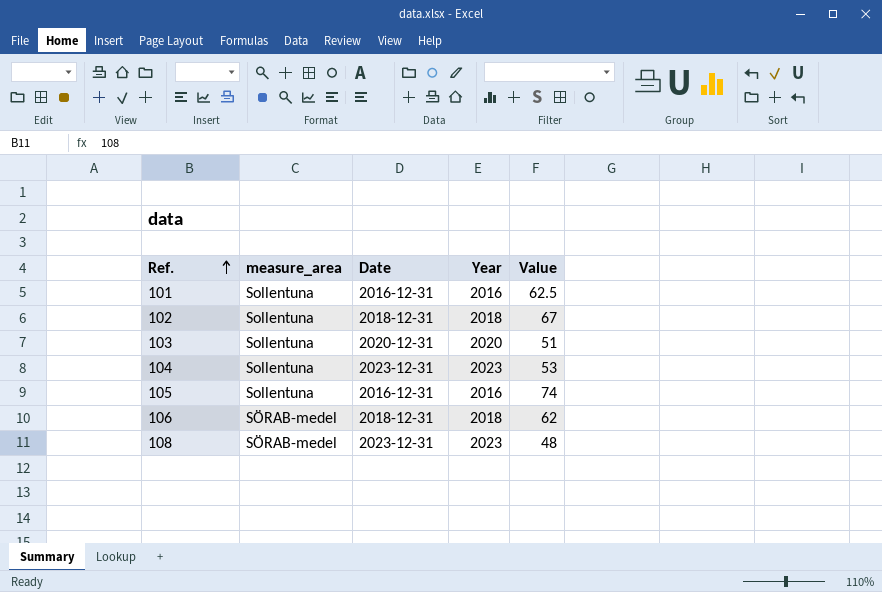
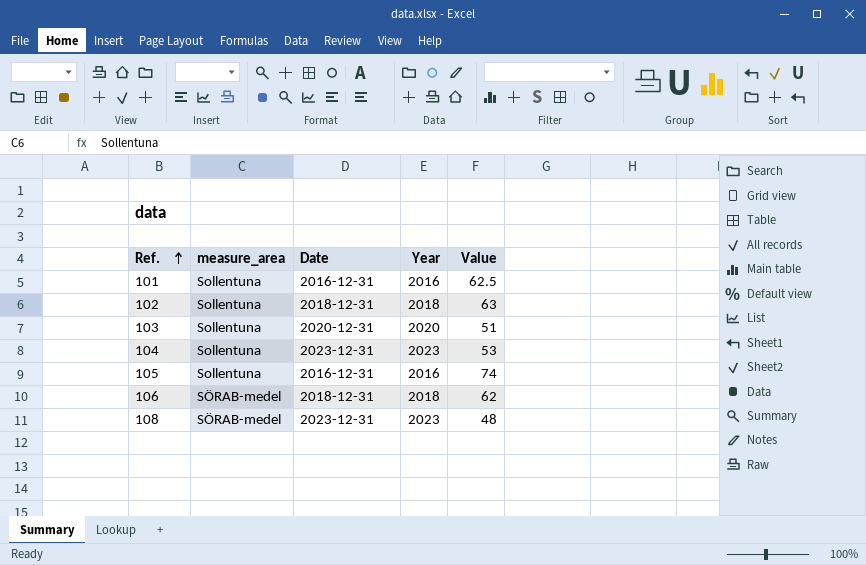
102 | Value: 67 -> 63

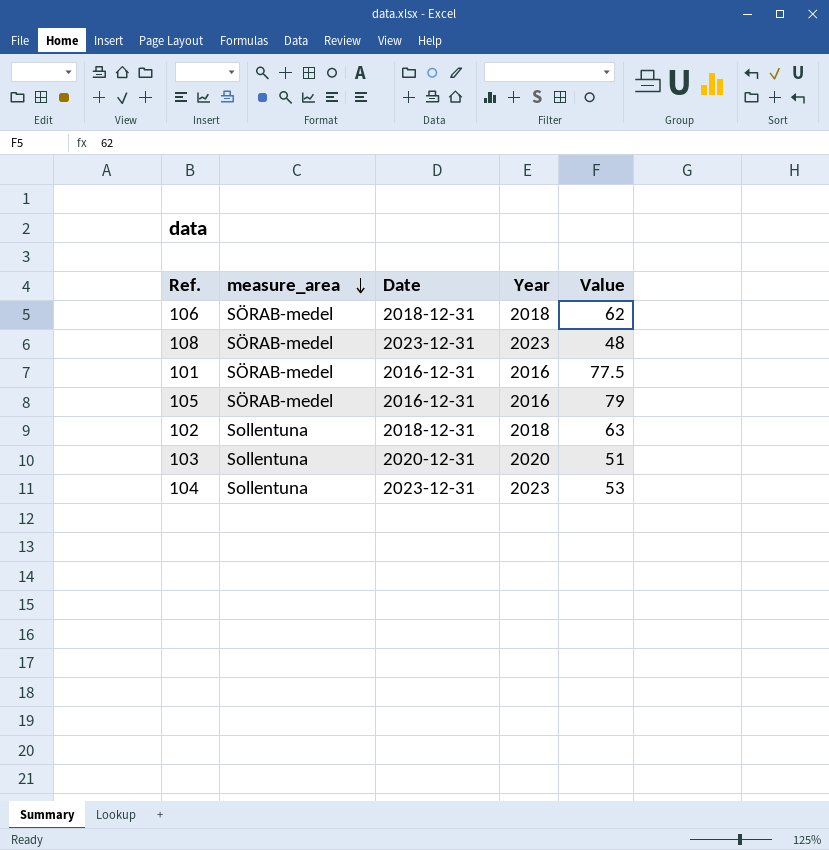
row order: Ref. ascending -> measure_area descending
101 | measure_area: Sollentuna -> SÖRAB-medel
101 | Value: 62.5 -> 77.5
105 | measure_area: Sollentuna -> SÖRAB-medel
105 | Value: 74 -> 79

